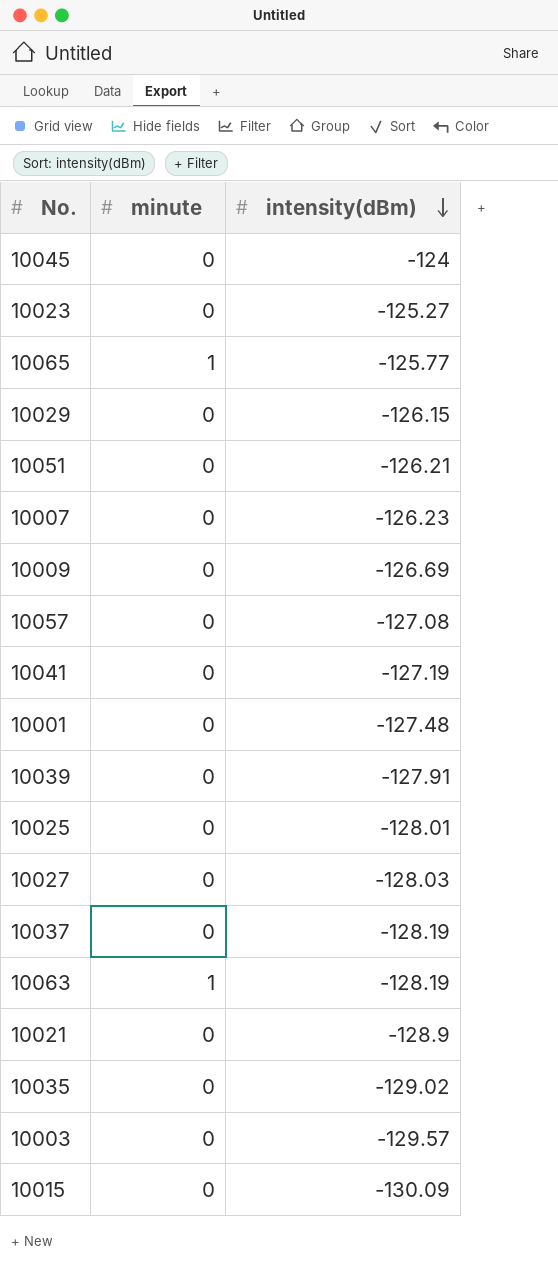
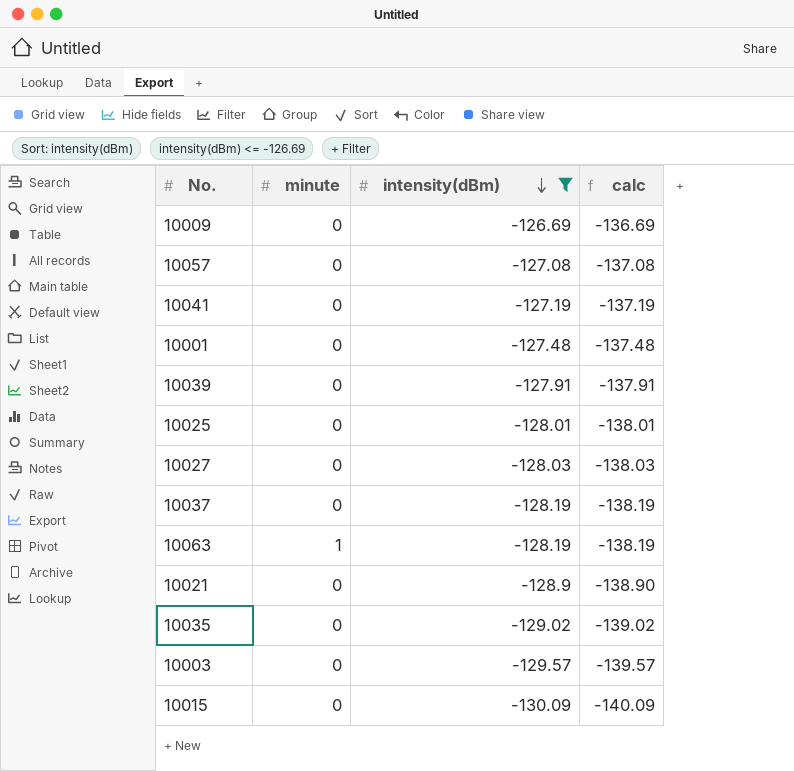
filter: none -> intensity(dBm) <= -126.69
column calc | formula: none -> [intensity(dBm)] - 10

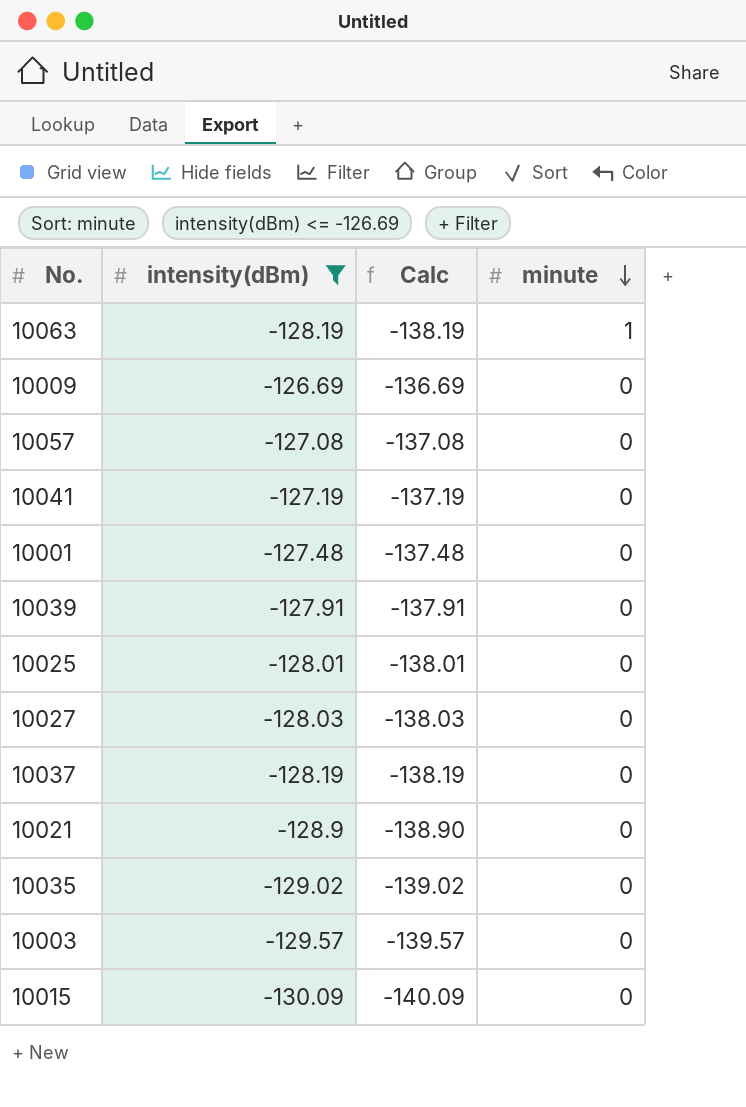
row order: intensity(dBm) descending -> minute descending
column name: calc -> Calc
column minute | position: 2 -> 4

